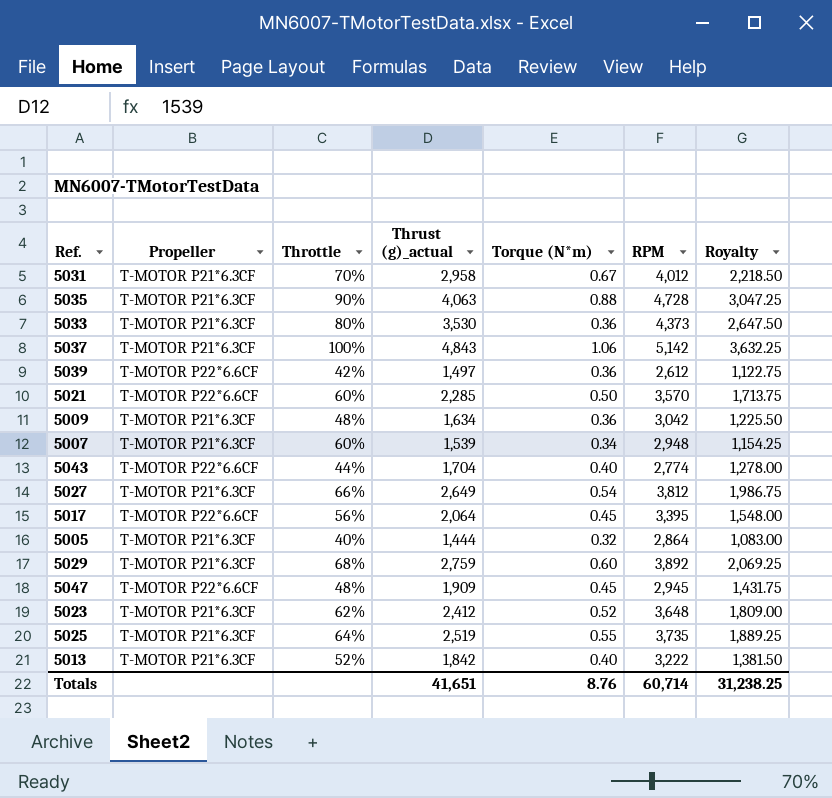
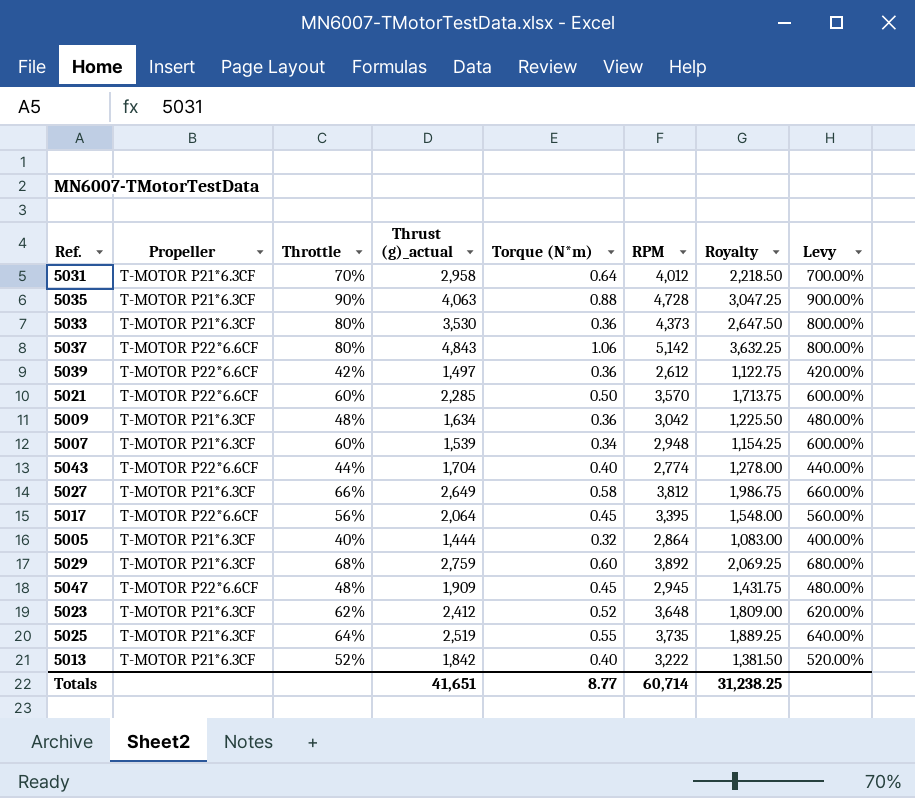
column Levy | formula: none -> [Throttle] * 10
5031 | Torque (N*m): 0.67 -> 0.64
5037 | Propeller: T-MOTOR P21*6.3CF -> T-MOTOR P22*6.6CF
5037 | Throttle: 100% -> 80%
5027 | Torque (N*m): 0.54 -> 0.58
Totals | Torque (N*m): 8.76 -> 8.77

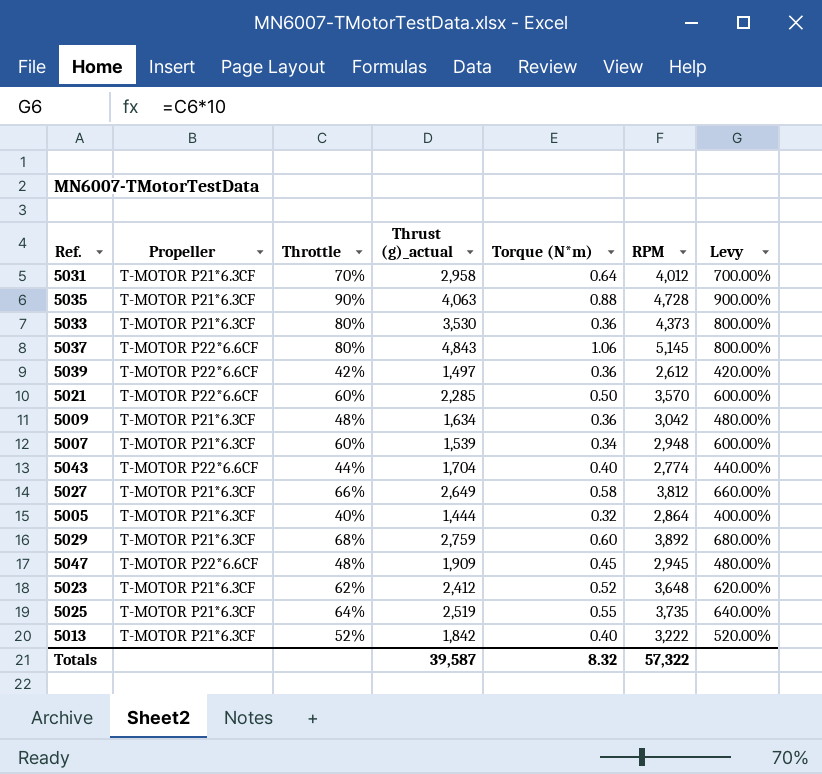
column Royalty | formula: [Thrust (g)_actual] * 0.75 -> none
row 5017: T-MOTOR P22*6.6CF | 56% | 2,064 | 0.45 | 3,395 | 1,548.00 | 560.00% -> none
5037 | RPM: 5,142 -> 5,145
Totals | Thrust (g)_actual: 41,651 -> 39,587
Totals | Torque (N*m): 8.77 -> 8.32
Totals | RPM: 60,714 -> 57,322

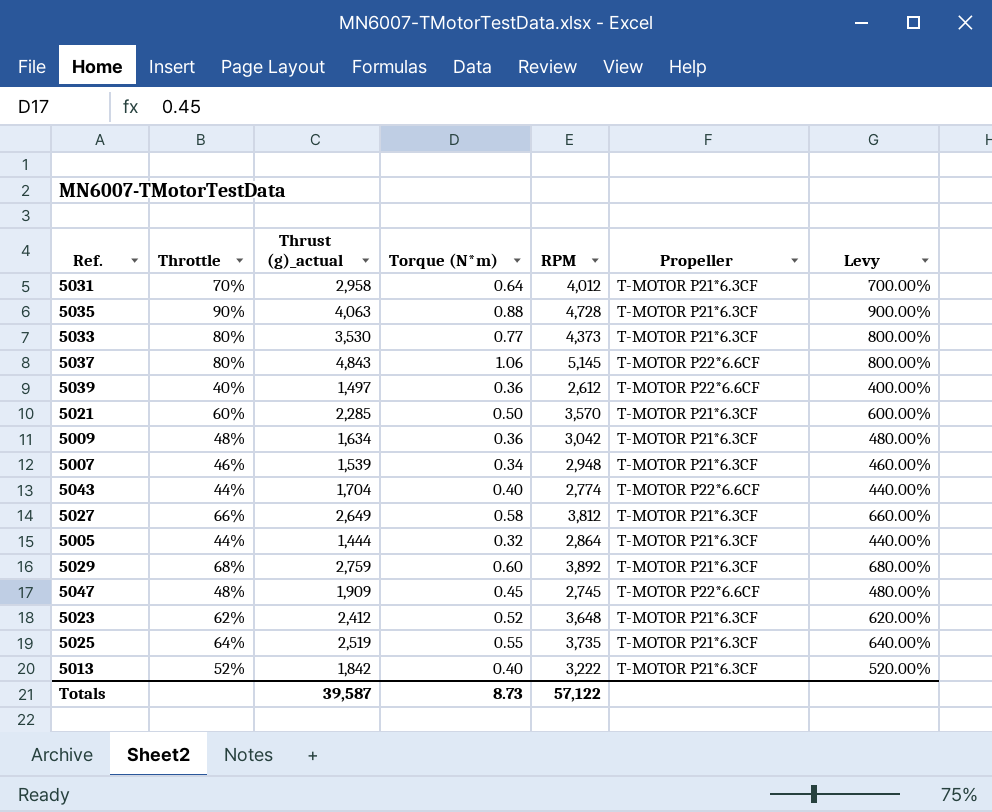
column Propeller | position: 2 -> 6
5033 | Torque (N*m): 0.36 -> 0.77
5039 | Throttle: 42% -> 40%
5039 | Levy: 420.00% -> 400.00%
5021 | Propeller: T-MOTOR P22*6.6CF -> T-MOTOR P21*6.3CF
5007 | Throttle: 60% -> 46%
5007 | Levy: 600.00% -> 460.00%
5005 | Throttle: 40% -> 44%
5005 | Levy: 400.00% -> 440.00%
5047 | RPM: 2,945 -> 2,745
Totals | Torque (N*m): 8.32 -> 8.73
Totals | RPM: 57,322 -> 57,122

